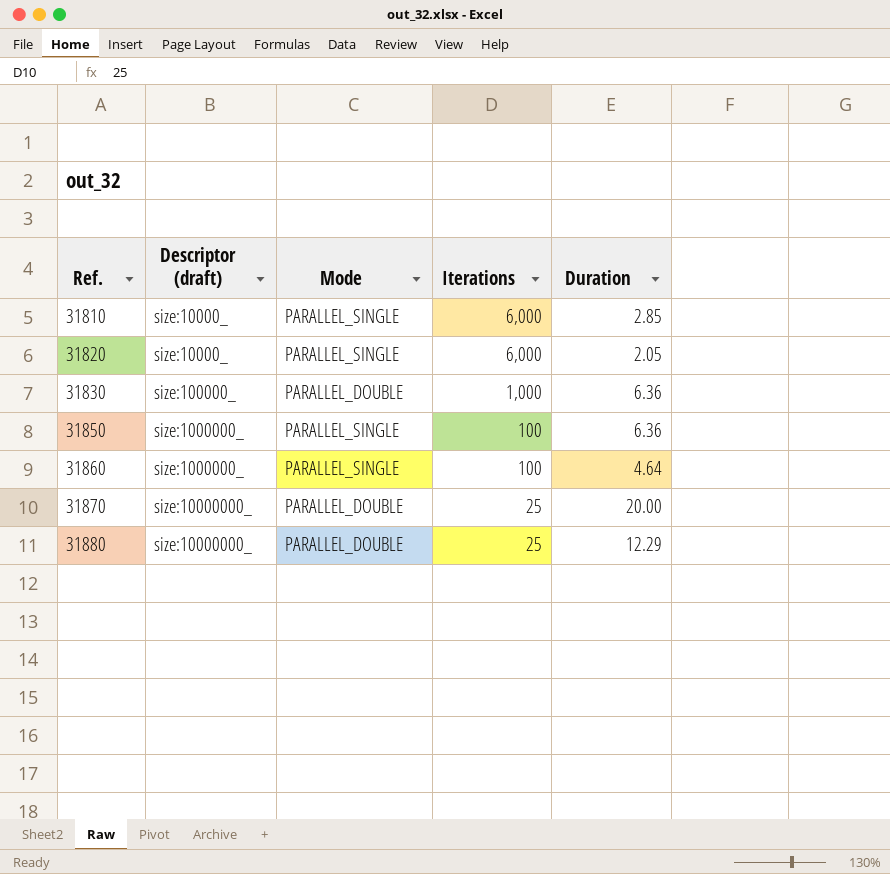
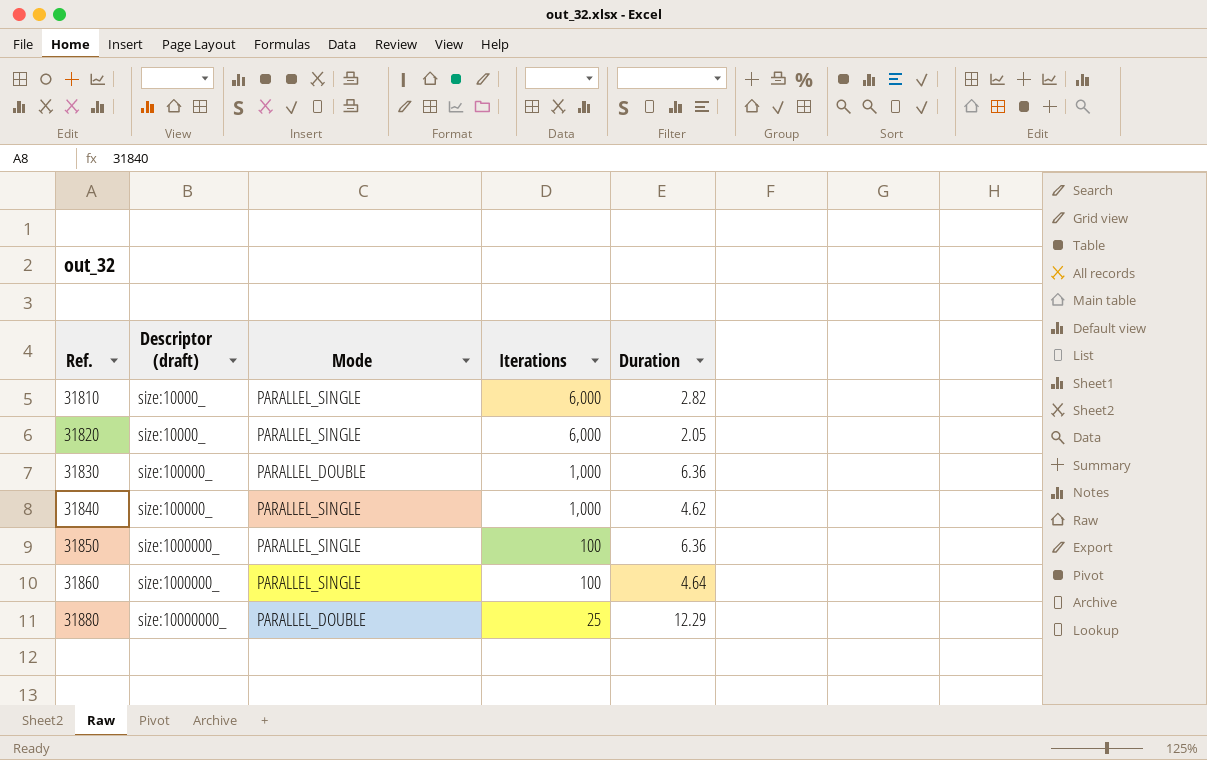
row 31870: size:10000000_ | PARALLEL_DOUBLE | 25 | 20.00 -> none
31810 | Duration: 2.85 -> 2.82
row 31840: none -> size:100000_ | PARALLEL_SINGLE | 1,000 | 4.62

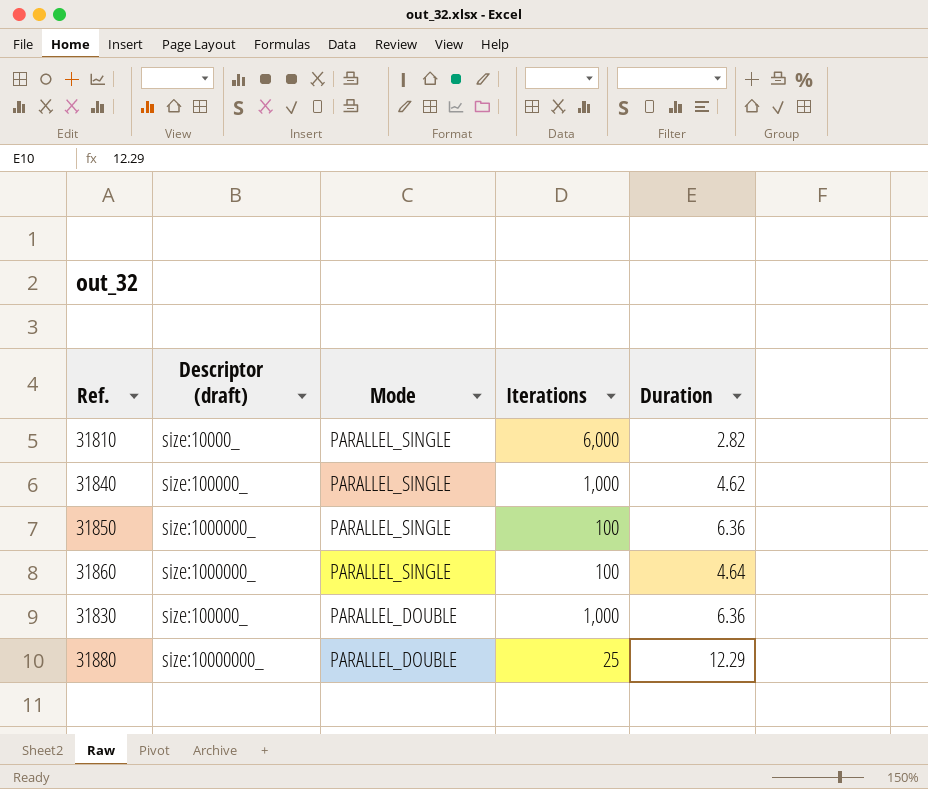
row order: Ref. ascending -> Mode descending
row 31820: size:10000_ | PARALLEL_SINGLE | 6,000 | 2.05 -> none

